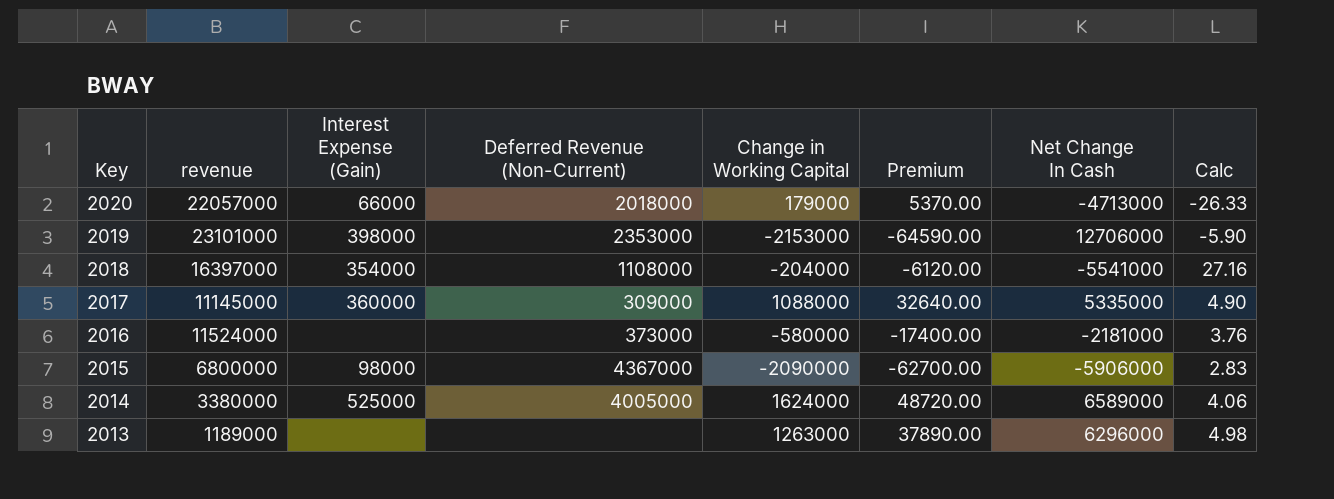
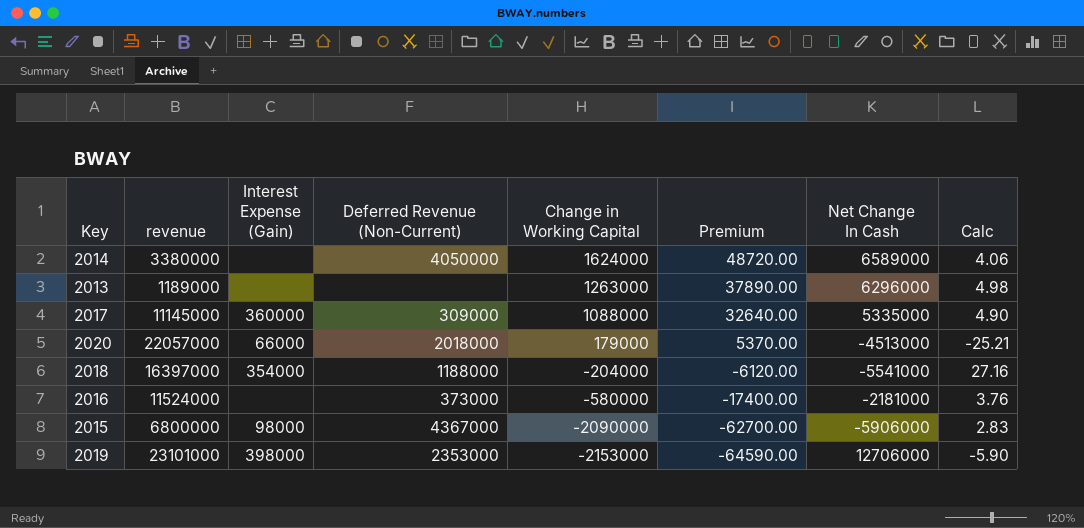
row order: Key descending -> Change in Working Capital descending
2014 | Interest Expense (Gain): 525000 -> none
2014 | Deferred Revenue (Non-Current): 4005000 -> 4050000
2020 | Net Change In Cash: -4713000 -> -4513000
2020 | Calc: -26.33 -> -25.21
2018 | Deferred Revenue (Non-Current): 1108000 -> 1188000

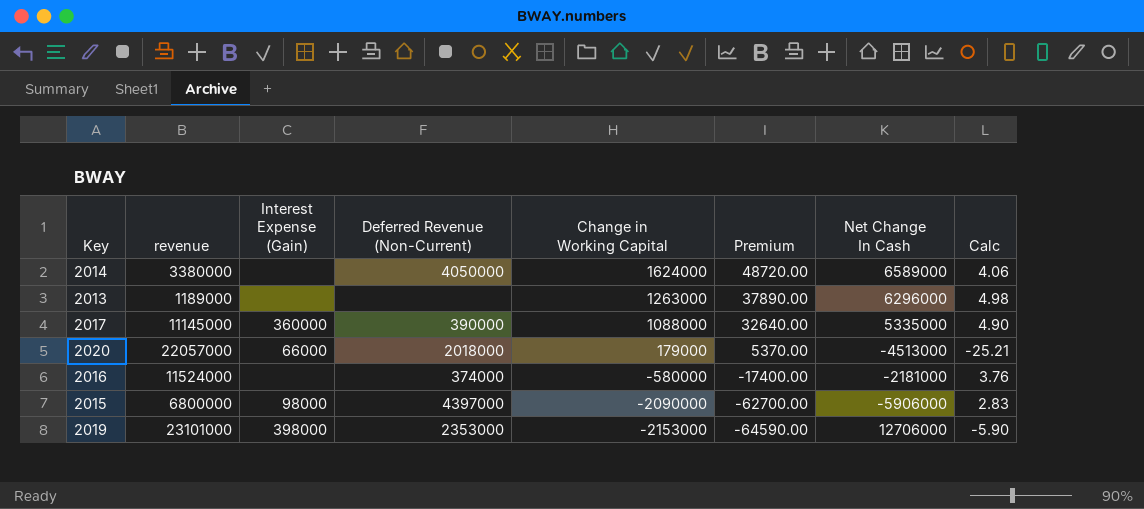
row 2018: 16397000 | 354000 | 1188000 | -204000 | -6120.00 | -5541000 | 27.16 -> none
2017 | Deferred Revenue (Non-Current): 309000 -> 390000
2016 | Deferred Revenue (Non-Current): 373000 -> 374000
2015 | Deferred Revenue (Non-Current): 4367000 -> 4397000

